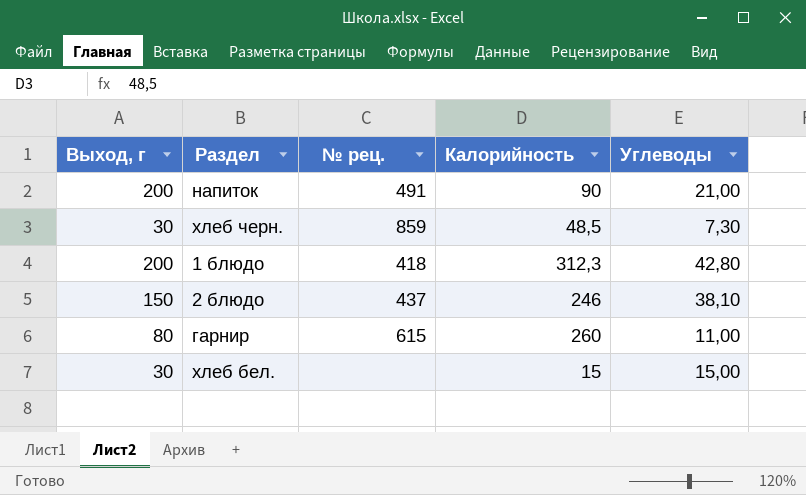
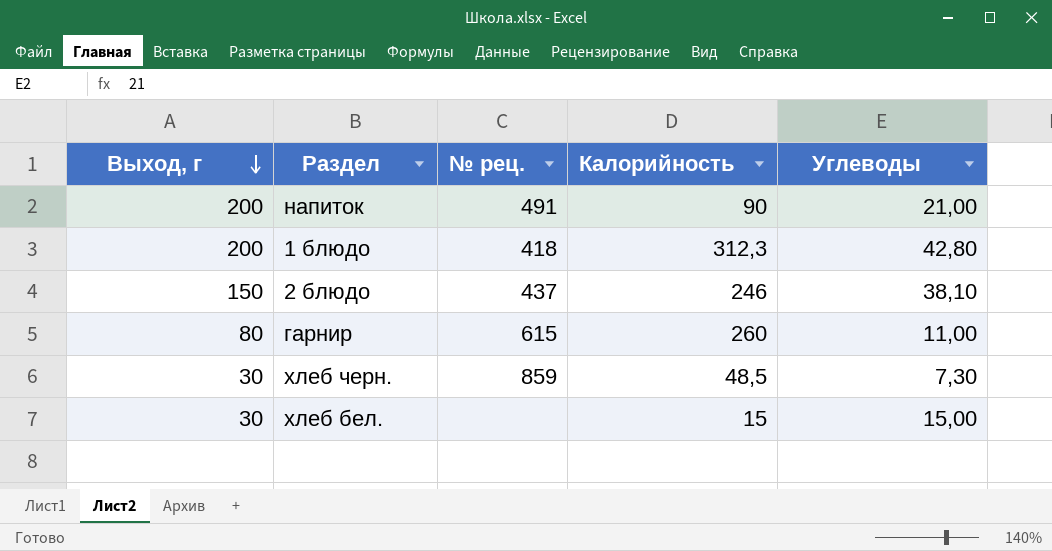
row order: none -> Выход, г descending

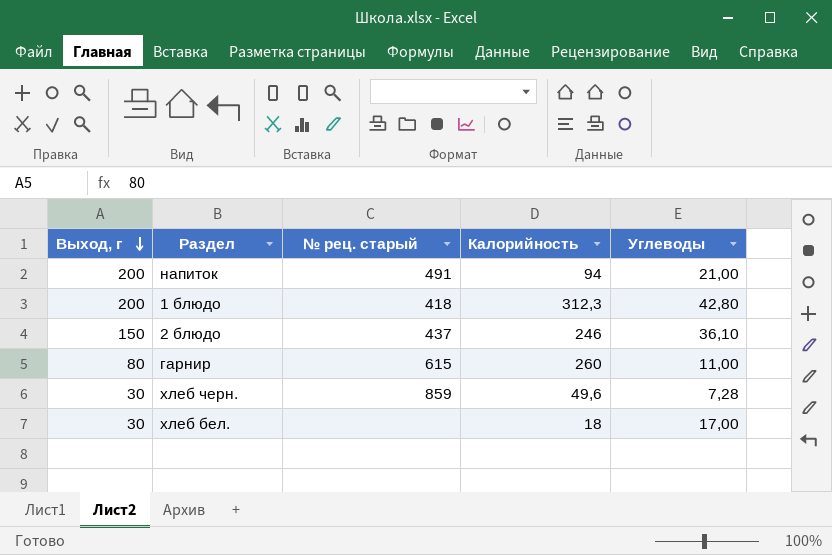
column name: № рец. -> № рец. старый
напиток | Калорийность: 90 -> 94
2 блюдо | Углеводы: 38,10 -> 36,10
хлеб черн. | Калорийность: 48,5 -> 49,6
хлеб черн. | Углеводы: 7,30 -> 7,28
хлеб бел. | Калорийность: 15 -> 18
хлеб бел. | Углеводы: 15,00 -> 17,00

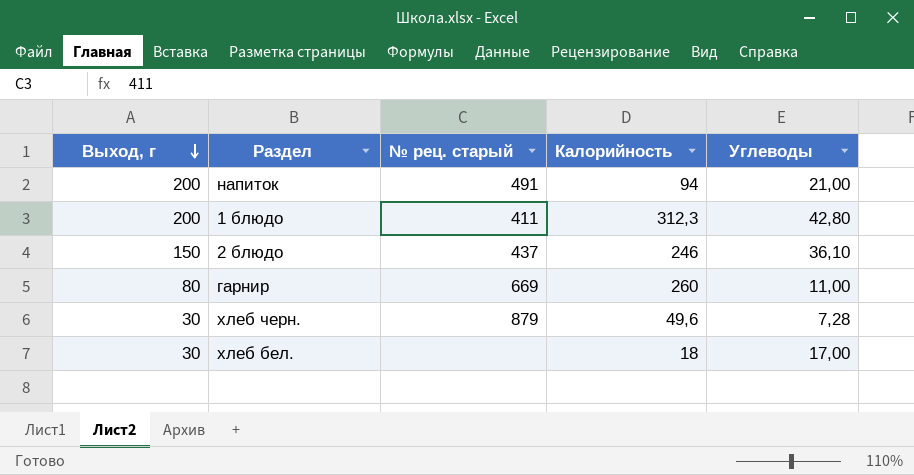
1 блюдо | № рец. старый: 418 -> 411
гарнир | № рец. старый: 615 -> 669
хлеб черн. | № рец. старый: 859 -> 879

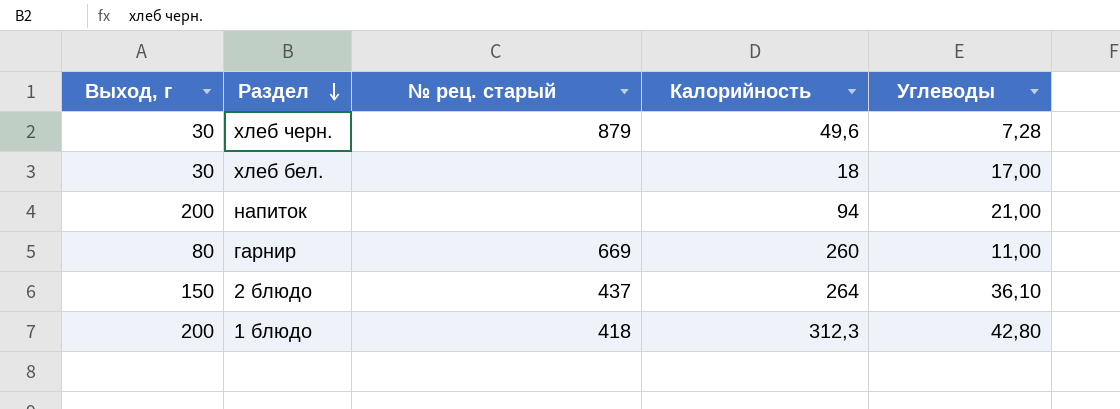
row order: Выход, г descending -> Раздел descending
напиток | № рец. старый: 491 -> none
2 блюдо | Калорийность: 246 -> 264
1 блюдо | № рец. старый: 411 -> 418

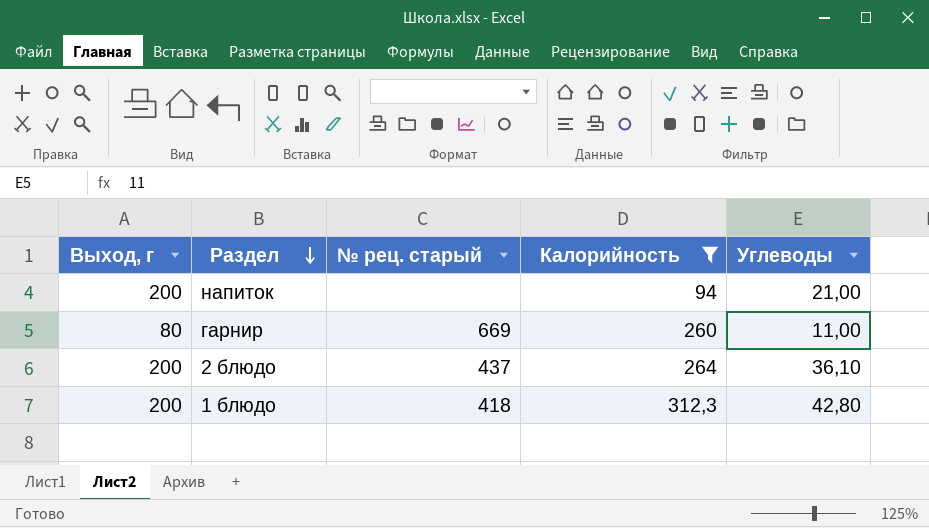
filter: none -> Калорийность >= 94
2 блюдо | Выход, г: 150 -> 200

